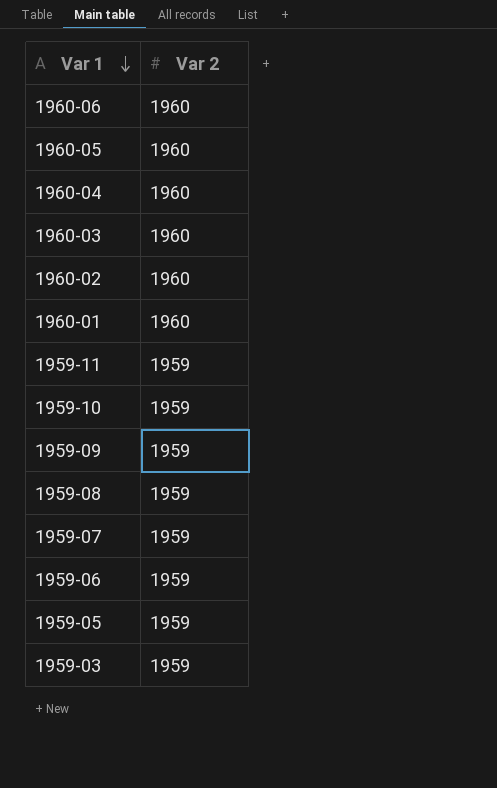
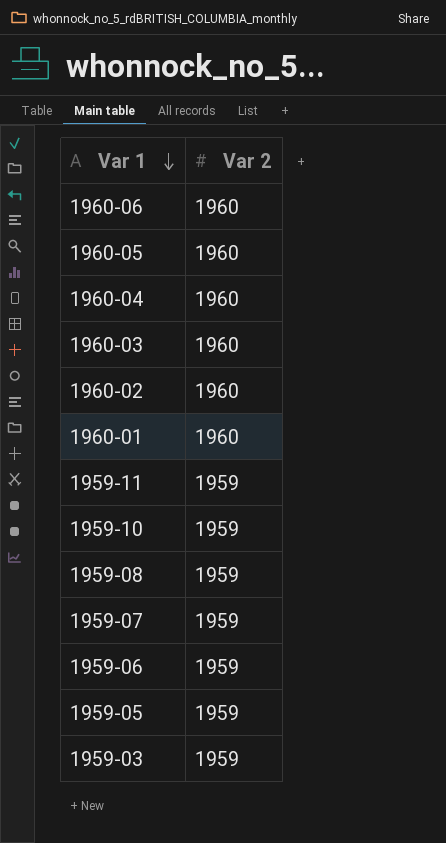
row 1959-09: 1959 -> none

